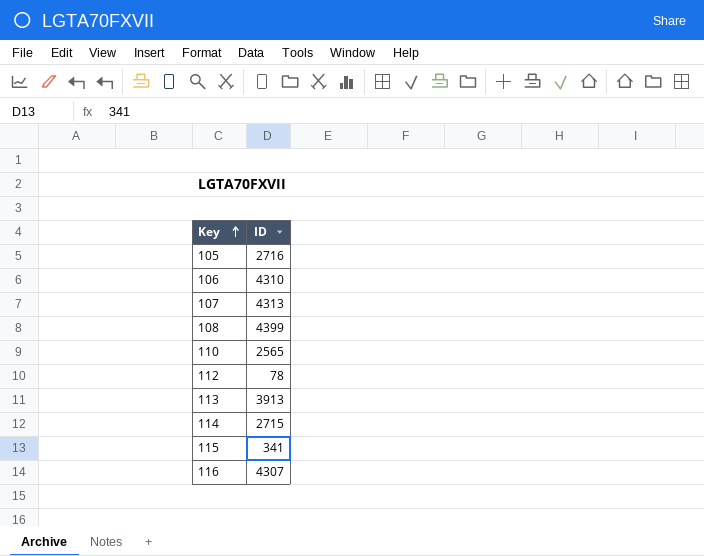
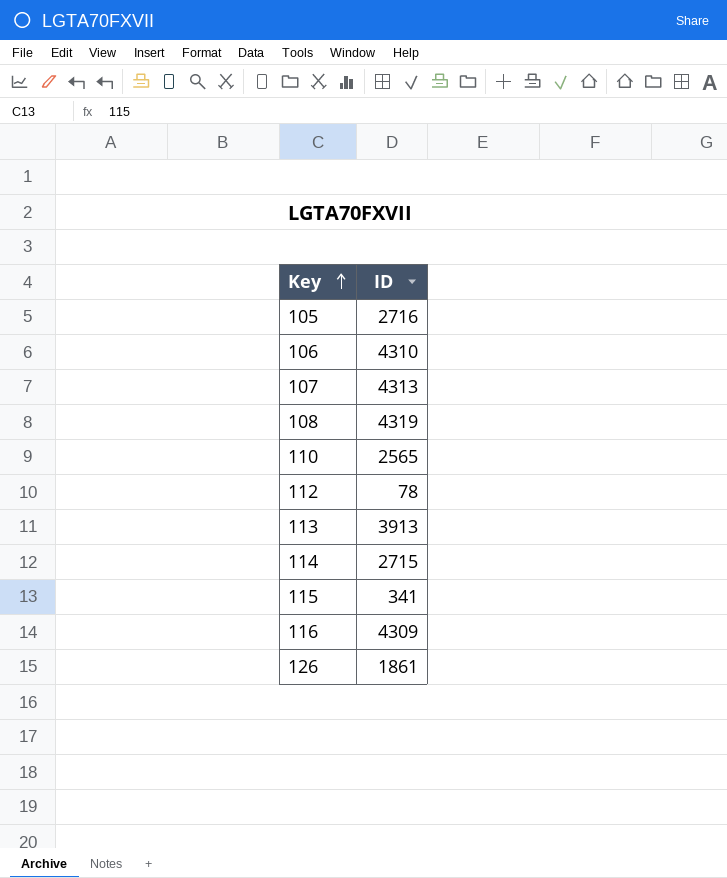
108 | ID: 4399 -> 4319
116 | ID: 4307 -> 4309
row 126: none -> 1861

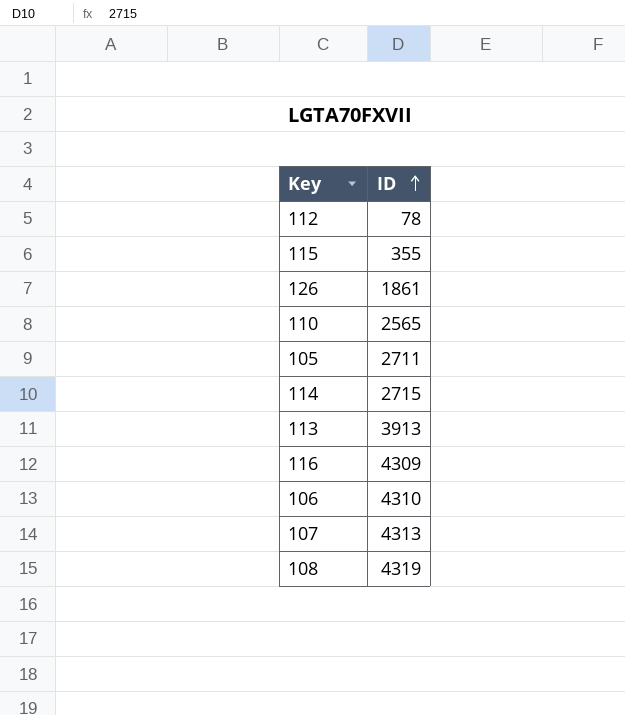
row order: Key ascending -> ID ascending
115 | ID: 341 -> 355
105 | ID: 2716 -> 2711

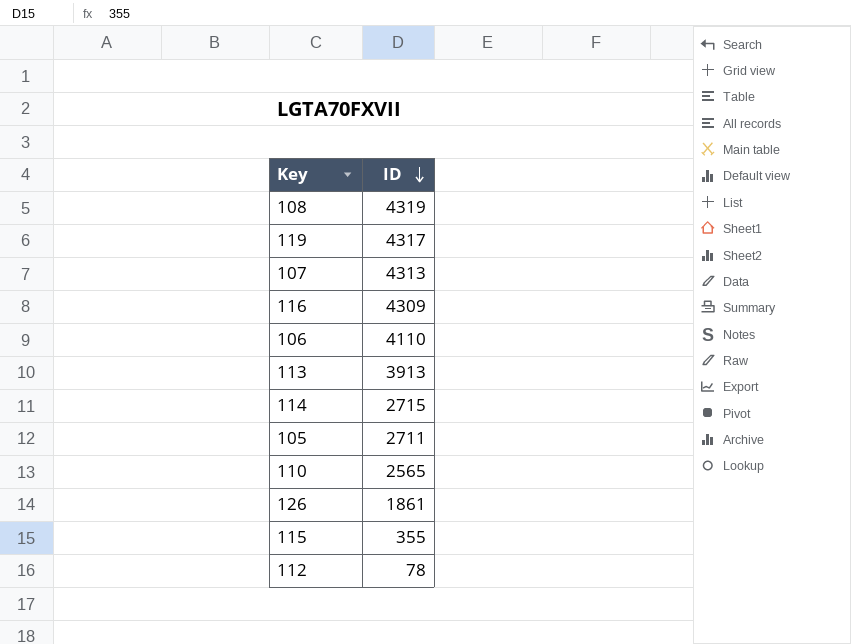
row order: ID ascending -> ID descending
row 119: none -> 4317
106 | ID: 4310 -> 4110

